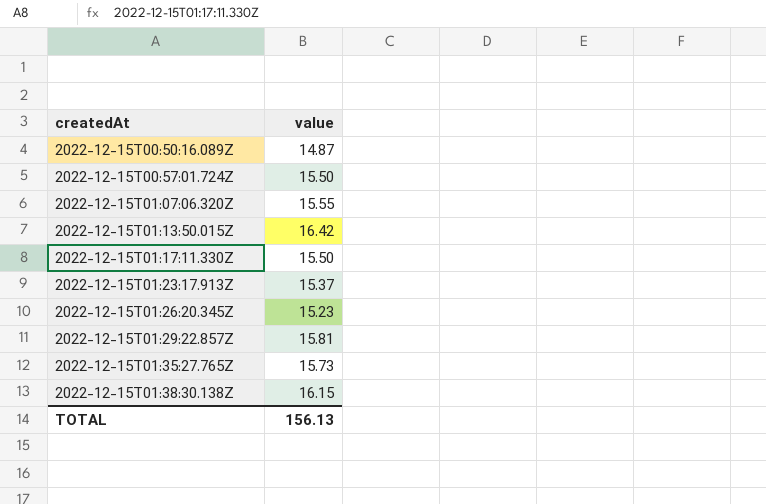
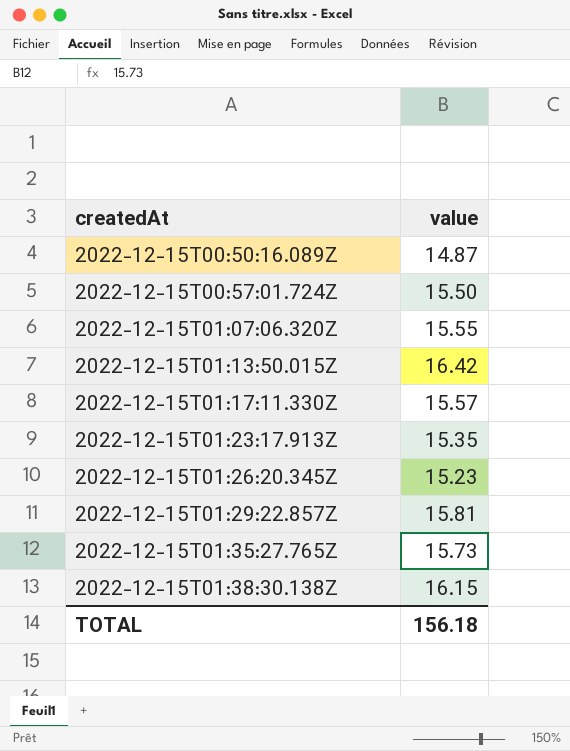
2022-12-15T01:17:11.330Z | value: 15.50 -> 15.57
2022-12-15T01:23:17.913Z | value: 15.37 -> 15.35
TOTAL | value: 156.13 -> 156.18

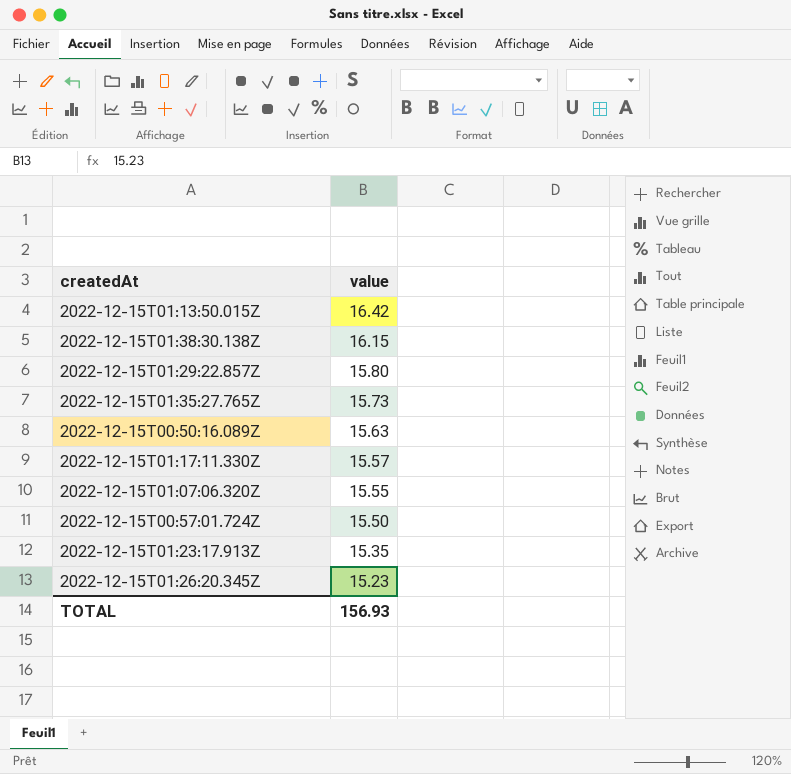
row order: createdAt ascending -> value descending
2022-12-15T01:29:22.857Z | value: 15.81 -> 15.80
2022-12-15T00:50:16.089Z | value: 14.87 -> 15.63
TOTAL | value: 156.18 -> 156.93

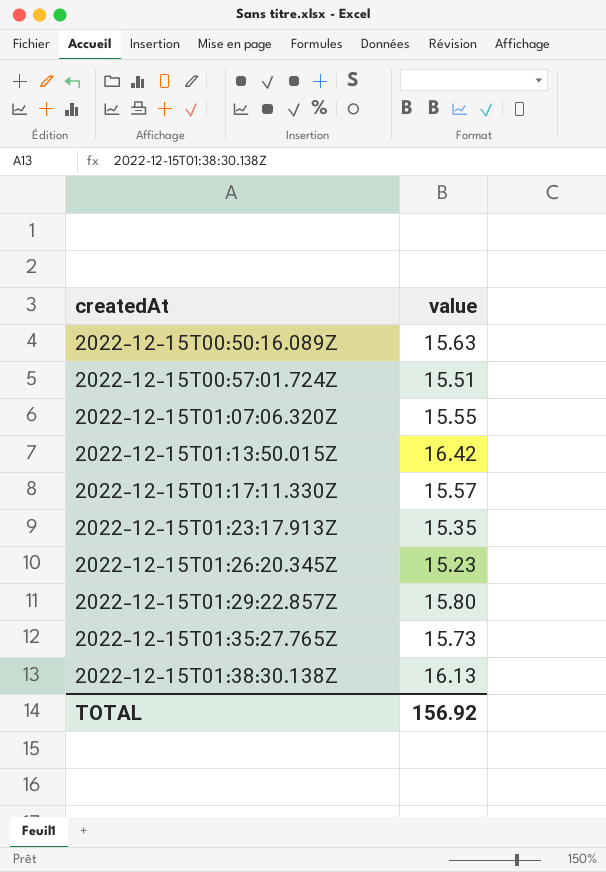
row order: value descending -> createdAt ascending
2022-12-15T00:57:01.724Z | value: 15.50 -> 15.51
2022-12-15T01:38:30.138Z | value: 16.15 -> 16.13
TOTAL | value: 156.93 -> 156.92

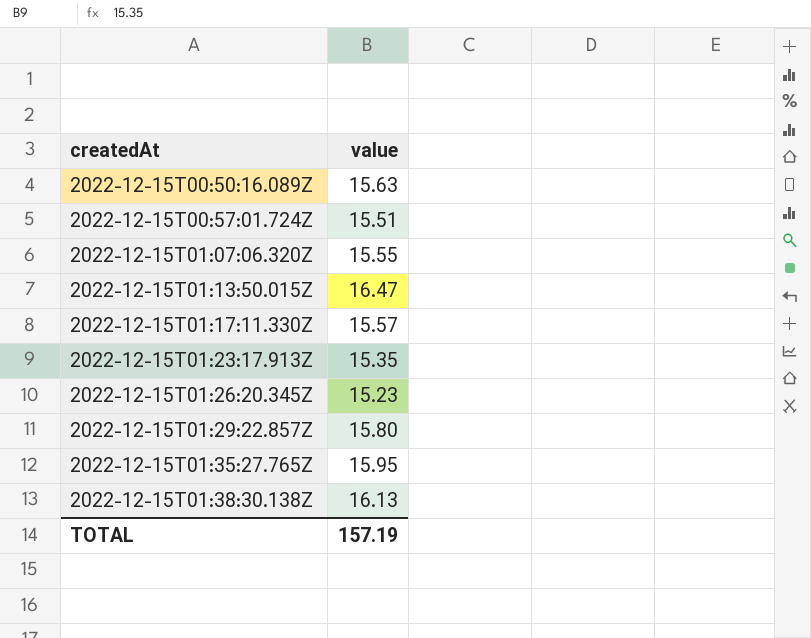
2022-12-15T01:13:50.015Z | value: 16.42 -> 16.47
2022-12-15T01:35:27.765Z | value: 15.73 -> 15.95
TOTAL | value: 156.92 -> 157.19

